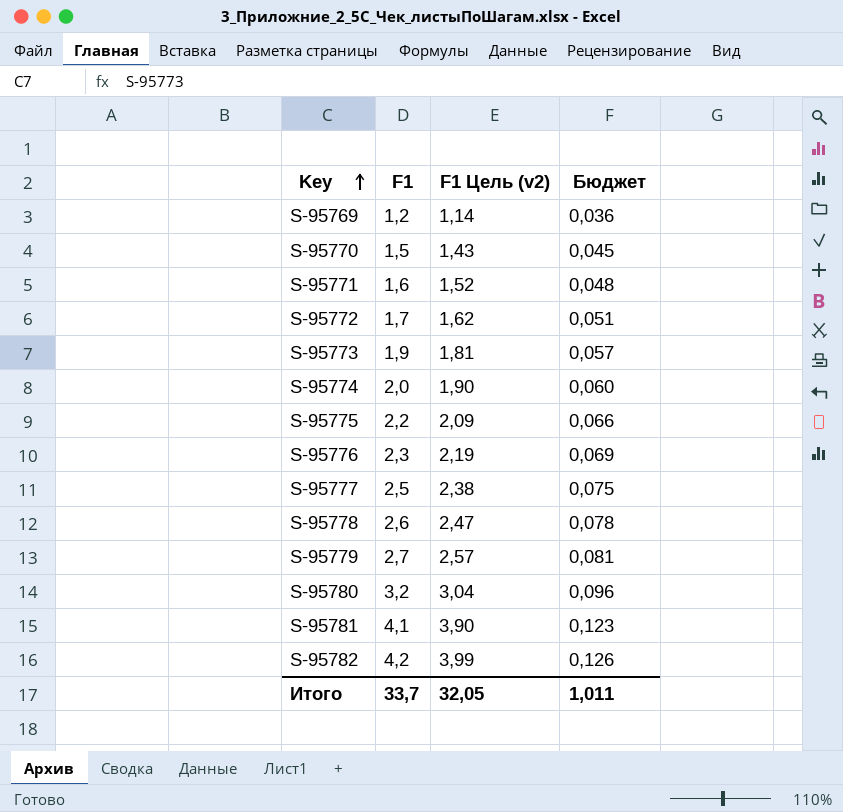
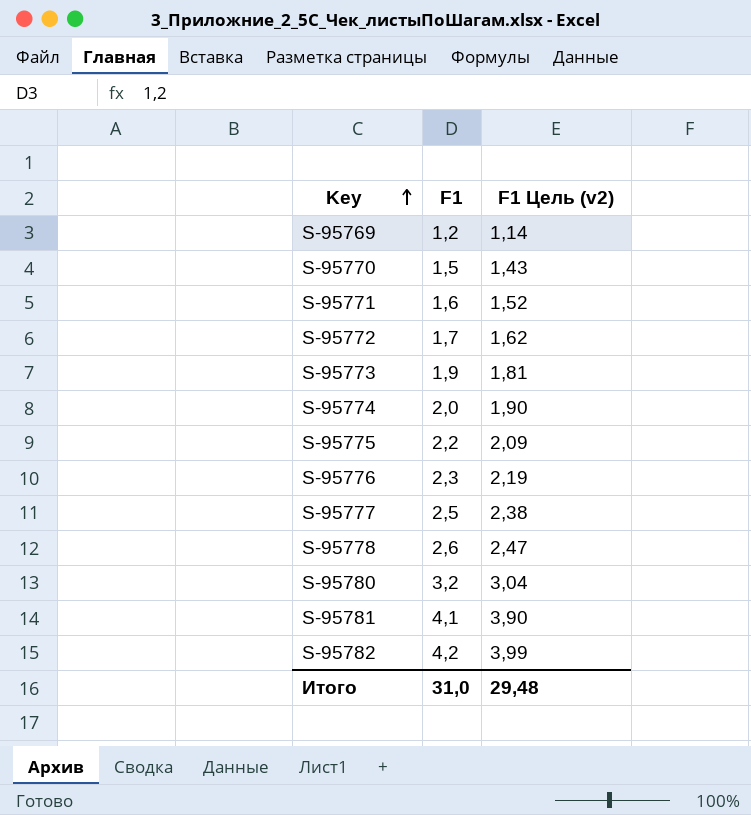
column Бюджет | formula: [F1] * 0,03 -> none
row S-95779: 2,7 | 2,57 | 0,081 -> none
Итого | F1: 33,7 -> 31,0
Итого | F1 Цель (v2): 32,05 -> 29,48

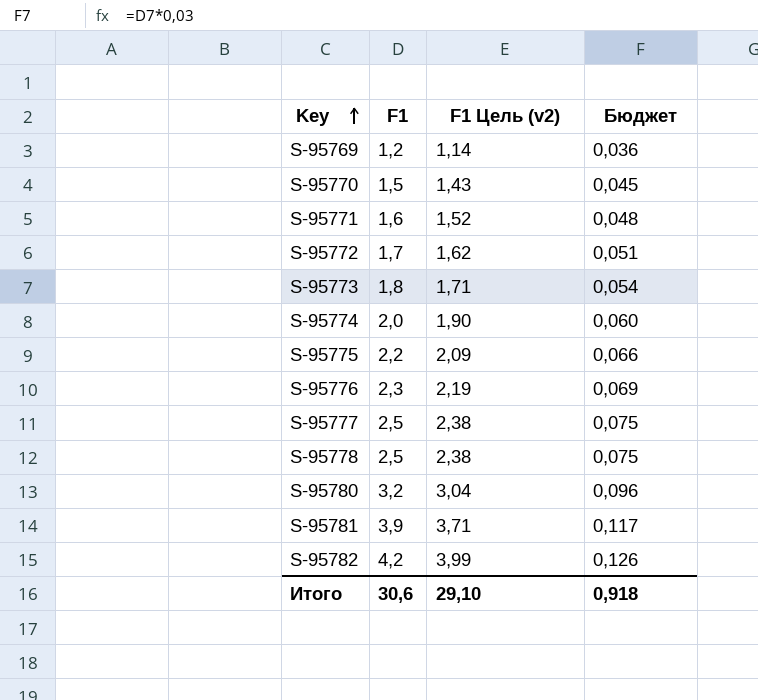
column Бюджет | formula: none -> [F1] * 0,03
S-95773 | F1: 1,9 -> 1,8
S-95773 | F1 Цель (v2): 1,81 -> 1,71
S-95778 | F1: 2,6 -> 2,5
S-95778 | F1 Цель (v2): 2,47 -> 2,38
S-95781 | F1: 4,1 -> 3,9
S-95781 | F1 Цель (v2): 3,90 -> 3,71
Итого | F1: 31,0 -> 30,6
Итого | F1 Цель (v2): 29,48 -> 29,10

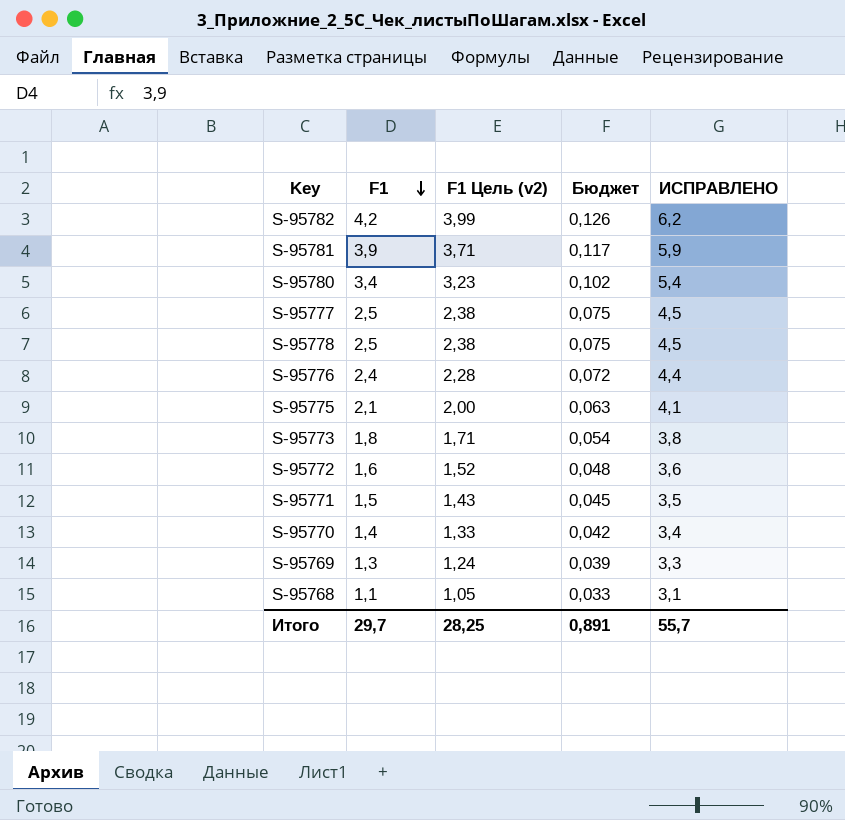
row order: Key ascending -> F1 descending
column ИСПРАВЛЕНО | formula: none -> [F1] + 2
row S-95774: 2,0 | 1,90 | 0,060 -> none
S-95780 | F1: 3,2 -> 3,4
S-95780 | F1 Цель (v2): 3,04 -> 3,23
S-95780 | Бюджет: 0,096 -> 0,102
S-95776 | F1: 2,3 -> 2,4
S-95776 | F1 Цель (v2): 2,19 -> 2,28
S-95776 | Бюджет: 0,069 -> 0,072
S-95775 | F1: 2,2 -> 2,1
S-95775 | F1 Цель (v2): 2,09 -> 2,00
S-95775 | Бюджет: 0,066 -> 0,063
S-95772 | F1: 1,7 -> 1,6
S-95772 | F1 Цель (v2): 1,62 -> 1,52
S-95772 | Бюджет: 0,051 -> 0,048
S-95771 | F1: 1,6 -> 1,5
S-95771 | F1 Цель (v2): 1,52 -> 1,43
S-95771 | Бюджет: 0,048 -> 0,045
S-95770 | F1: 1,5 -> 1,4
S-95770 | F1 Цель (v2): 1,43 -> 1,33
S-95770 | Бюджет: 0,045 -> 0,042
S-95769 | F1: 1,2 -> 1,3
S-95769 | F1 Цель (v2): 1,14 -> 1,24
S-95769 | Бюджет: 0,036 -> 0,039
row S-95768: none -> 1,1 | 1,05 | 0,033 | 3,1
Итого | F1: 30,6 -> 29,7
Итого | F1 Цель (v2): 29,10 -> 28,25
Итого | Бюджет: 0,918 -> 0,891

